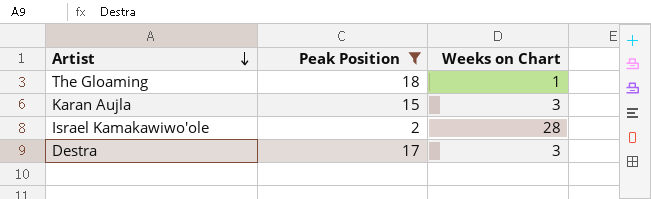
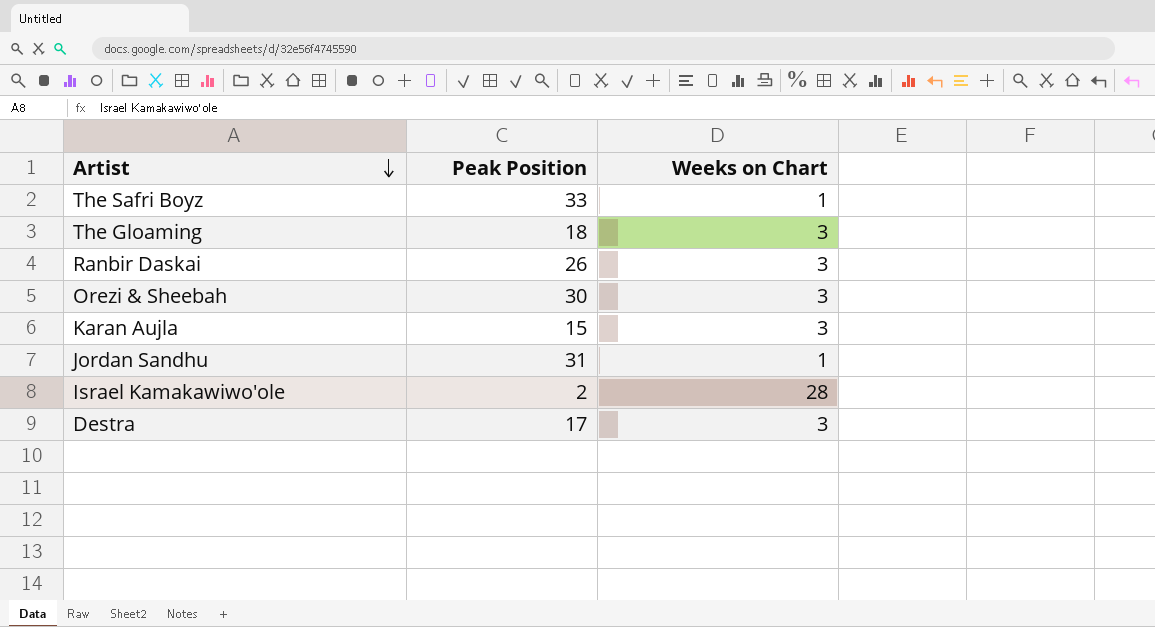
filter: Peak Position <= 18 -> none
The Gloaming | Weeks on Chart: 1 -> 3

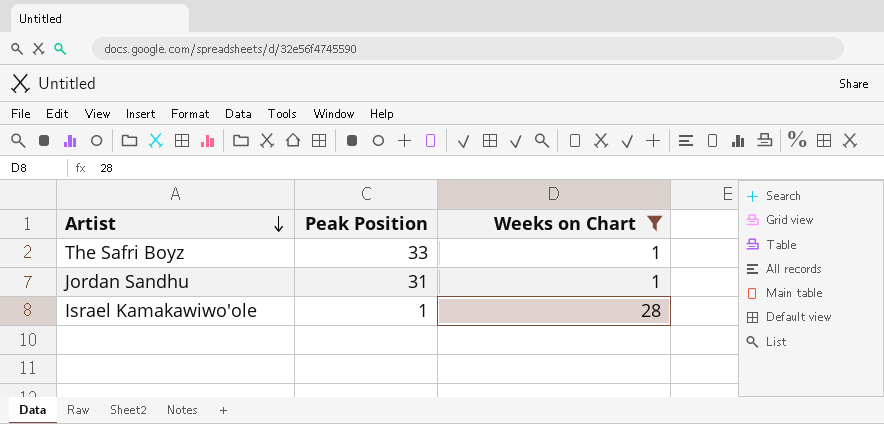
filter: none -> Weeks on Chart != 3
Israel Kamakawiwo'ole | Peak Position: 2 -> 1

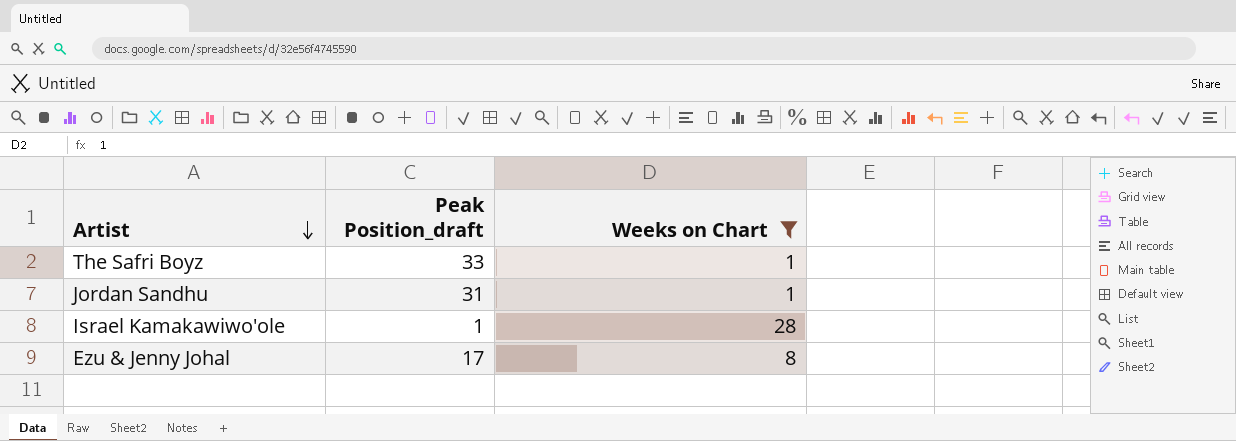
column name: Peak Position -> Peak Position_draft
row Ezu & Jenny Johal: none -> 17 | 8

